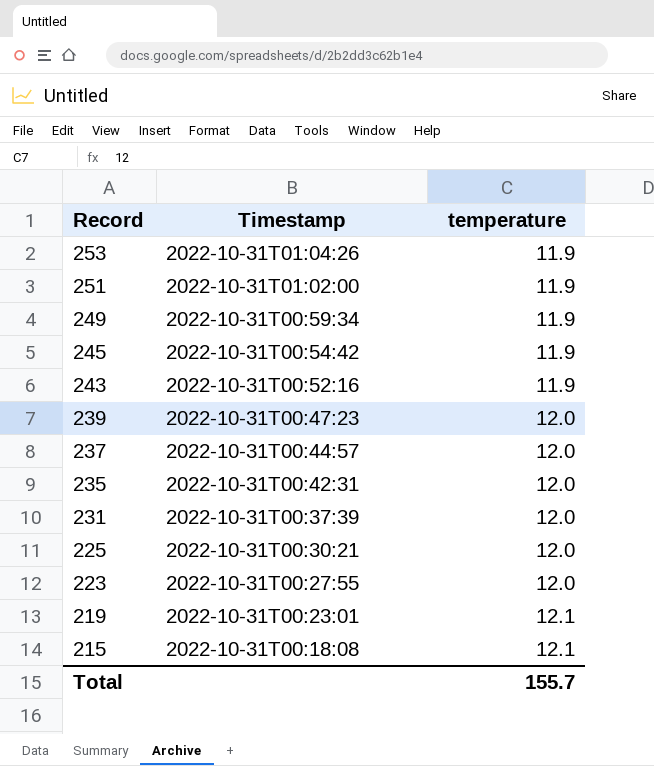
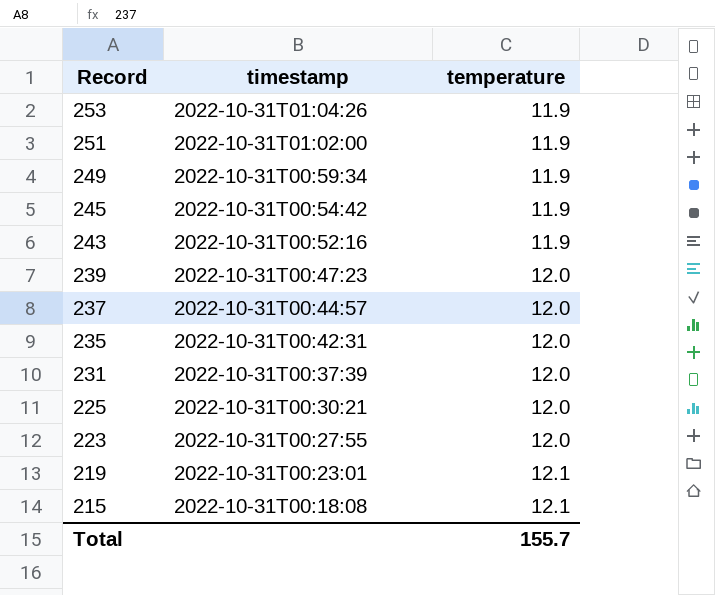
column name: Timestamp -> timestamp

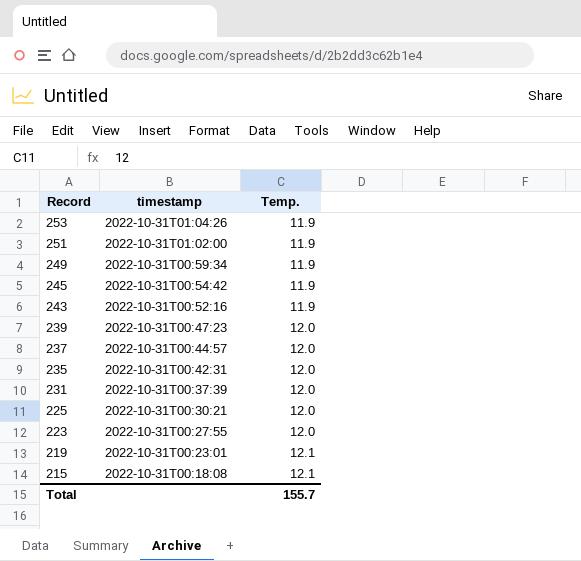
column name: temperature -> Temp.

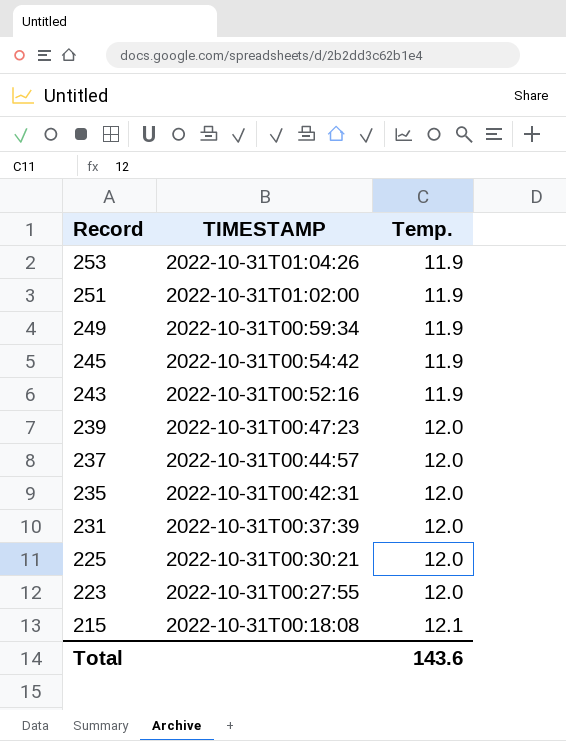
column name: timestamp -> TIMESTAMP
row 219: 2022-10-31T00:23:01 | 12.1 -> none
Total | Temp.: 155.7 -> 143.6

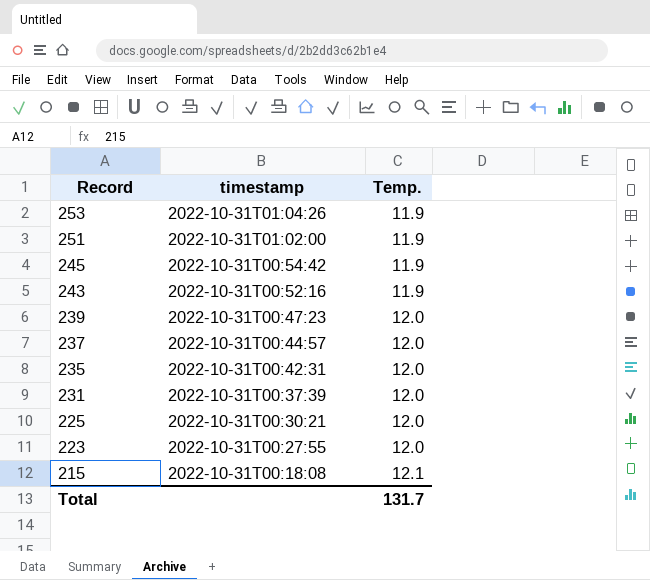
column name: TIMESTAMP -> timestamp
row 249: 2022-10-31T00:59:34 | 11.9 -> none
Total | Temp.: 143.6 -> 131.7

